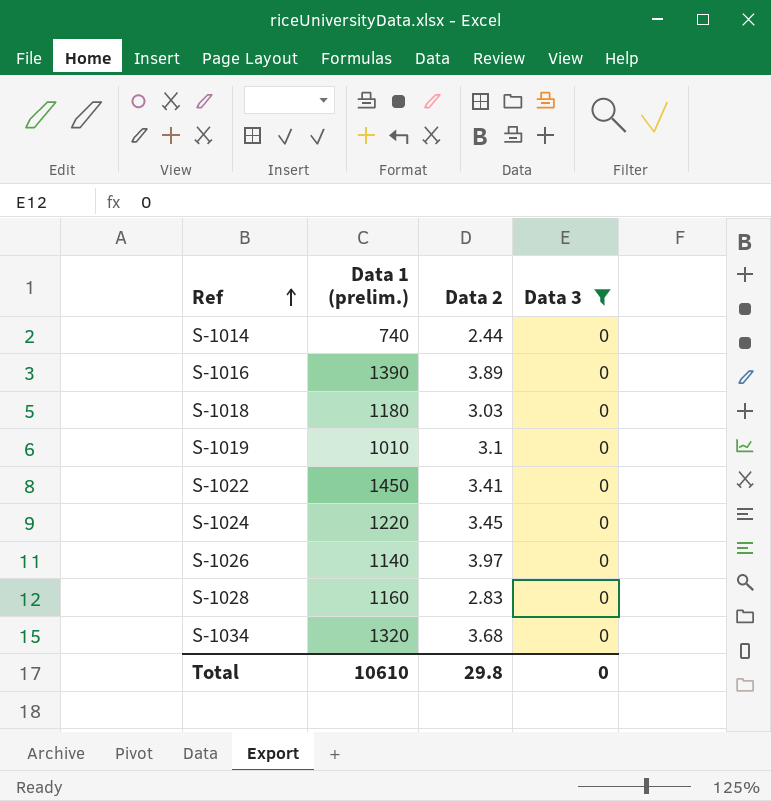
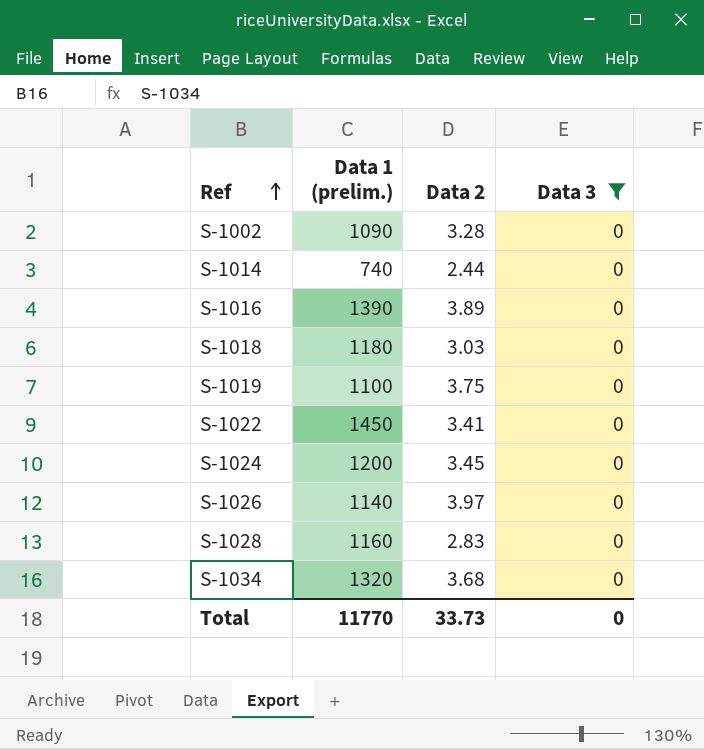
row S-1002: none -> 1090 | 3.28 | 0
S-1019 | Data 1 (prelim.): 1010 -> 1100
S-1019 | Data 2: 3.1 -> 3.75
S-1024 | Data 1 (prelim.): 1220 -> 1200
Total | Data 1 (prelim.): 10610 -> 11770
Total | Data 2: 29.8 -> 33.73

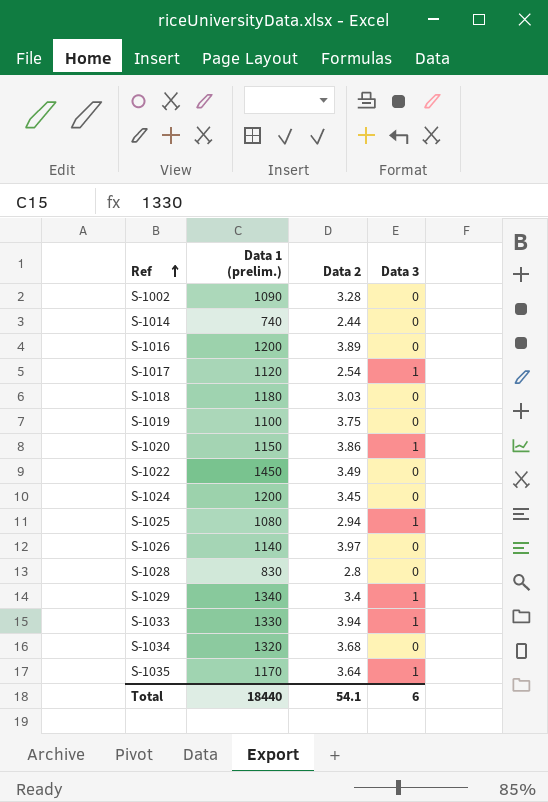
filter: Data 3 = 0 -> none
S-1016 | Data 1 (prelim.): 1390 -> 1200
S-1022 | Data 2: 3.41 -> 3.49
S-1028 | Data 1 (prelim.): 1160 -> 830
S-1028 | Data 2: 2.83 -> 2.8
Total | Data 1 (prelim.): 11770 -> 18440
Total | Data 2: 33.73 -> 54.1
Total | Data 3: 0 -> 6

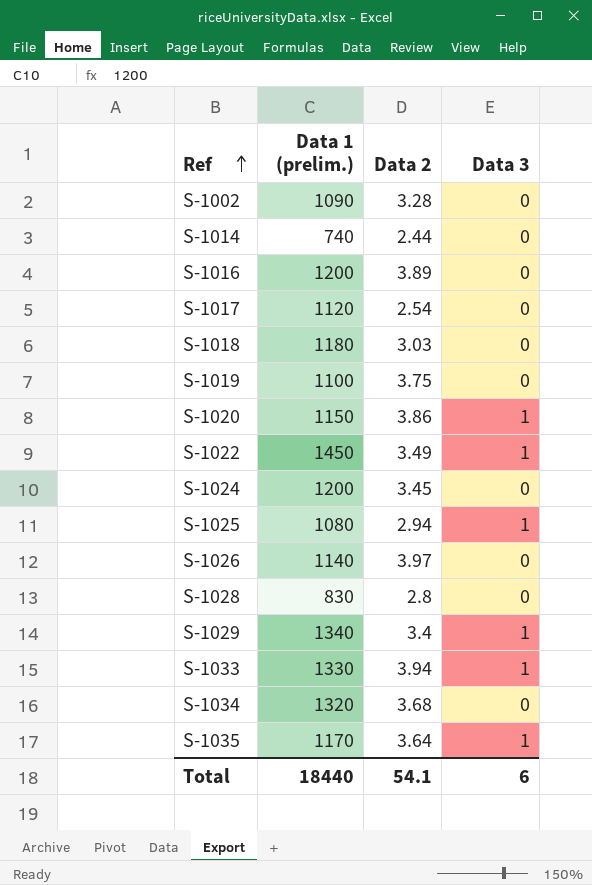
S-1017 | Data 3: 1 -> 0
S-1022 | Data 3: 0 -> 1

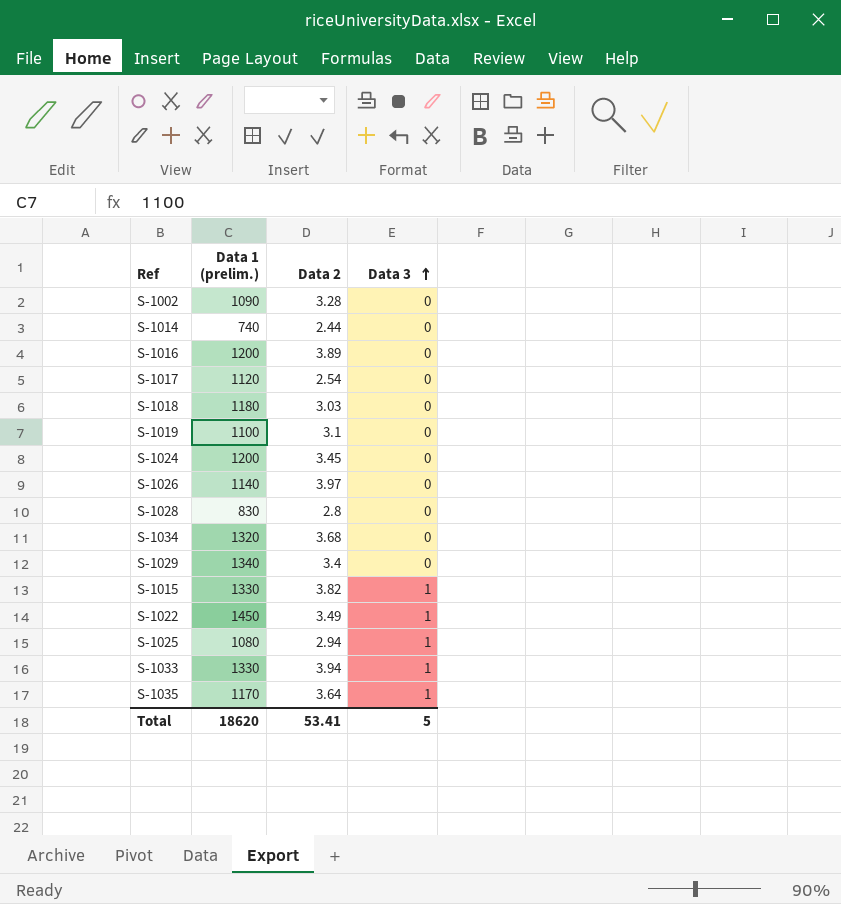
row order: Ref ascending -> Data 3 ascending
row S-1020: 1150 | 3.86 | 1 -> none
S-1019 | Data 2: 3.75 -> 3.1
S-1029 | Data 3: 1 -> 0
row S-1015: none -> 1330 | 3.82 | 1
Total | Data 1 (prelim.): 18440 -> 18620
Total | Data 2: 54.1 -> 53.41
Total | Data 3: 6 -> 5

